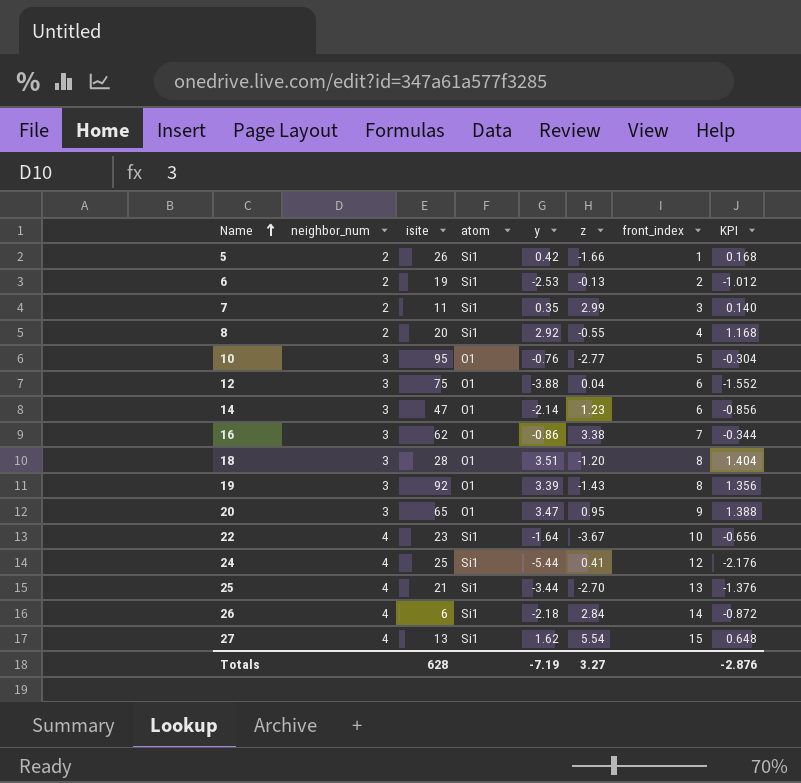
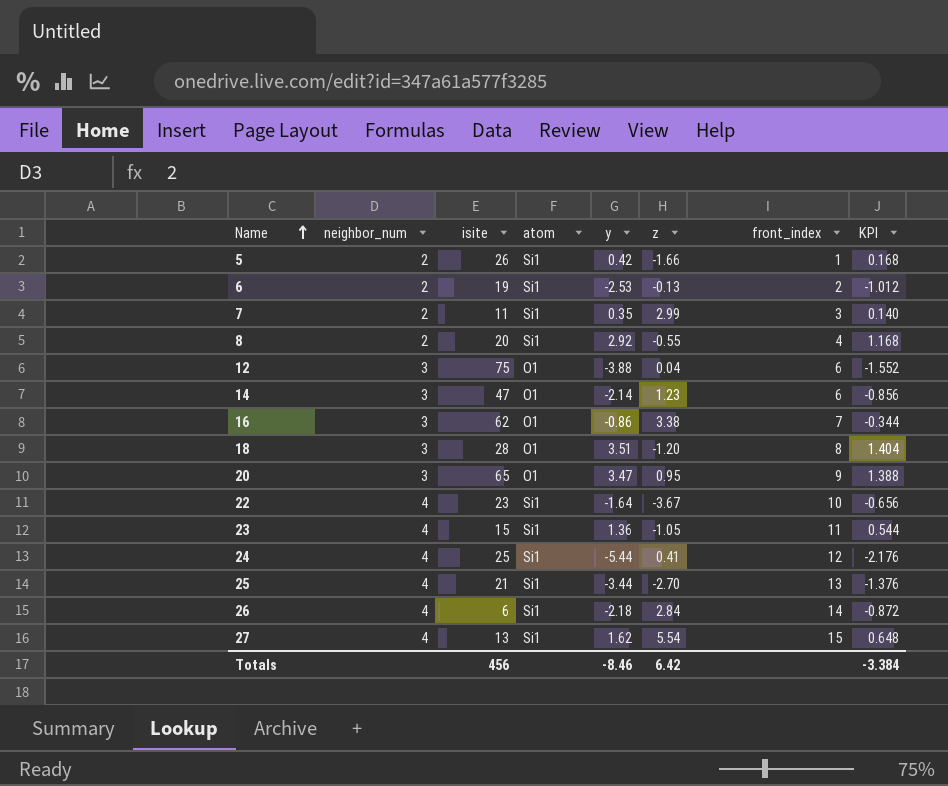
row 10: 3 | 95 | O1 | -0.76 | -2.77 | 5 | -0.304 -> none
row 19: 3 | 92 | O1 | 3.39 | -1.43 | 8 | 1.356 -> none
row 23: none -> 4 | 15 | Si1 | 1.36 | -1.05 | 11 | 0.544
Totals | isite: 628 -> 456
Totals | y: -7.19 -> -8.46
Totals | z: 3.27 -> 6.42
Totals | KPI: -2.876 -> -3.384

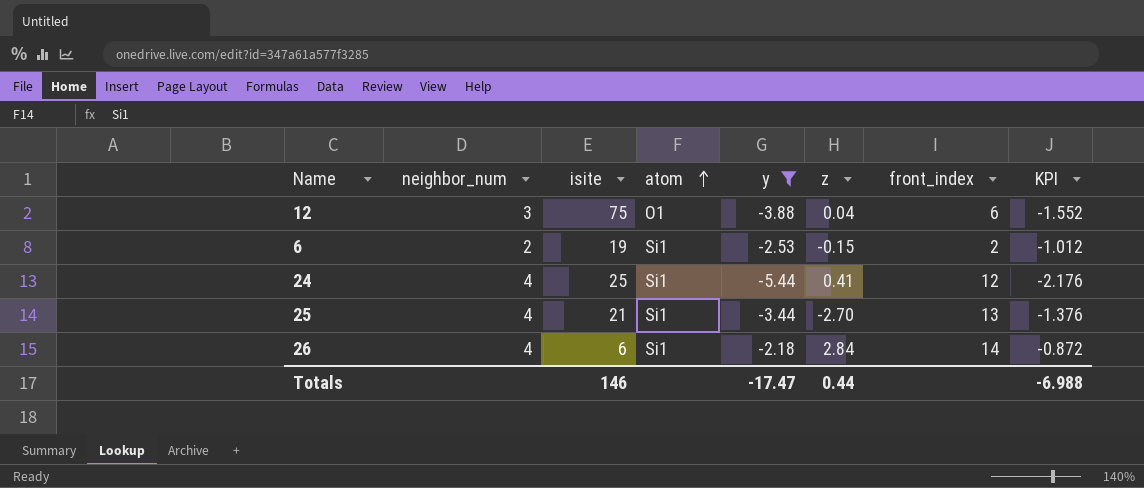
filter: none -> y <= -2.18
row order: Name ascending -> atom ascending
6 | z: -0.13 -> -0.15
Totals | isite: 456 -> 146
Totals | y: -8.46 -> -17.47
Totals | z: 6.42 -> 0.44
Totals | KPI: -3.384 -> -6.988

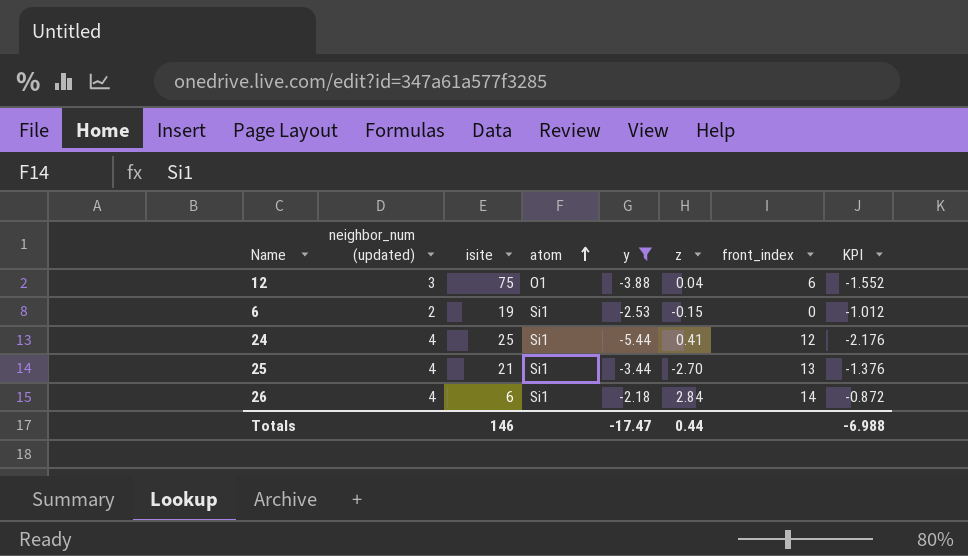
column name: neighbor_num -> neighbor_num (updated)
6 | front_index: 2 -> 0

